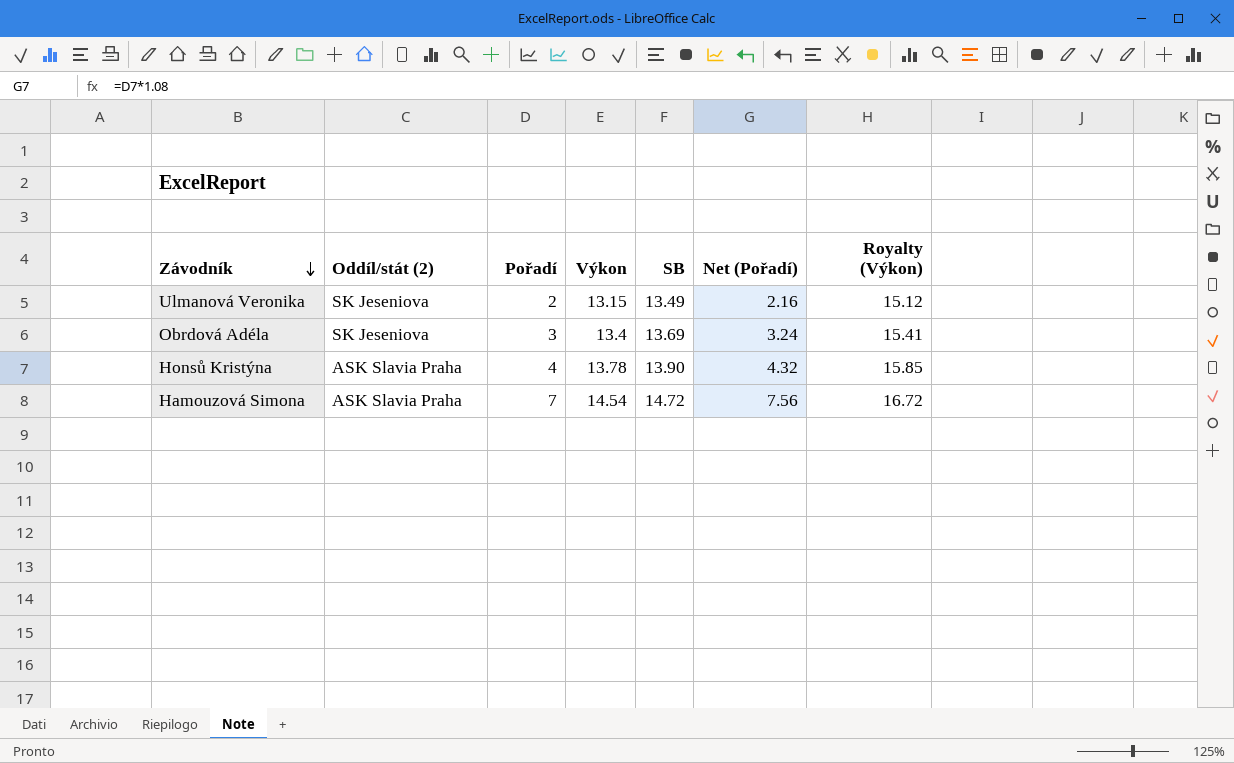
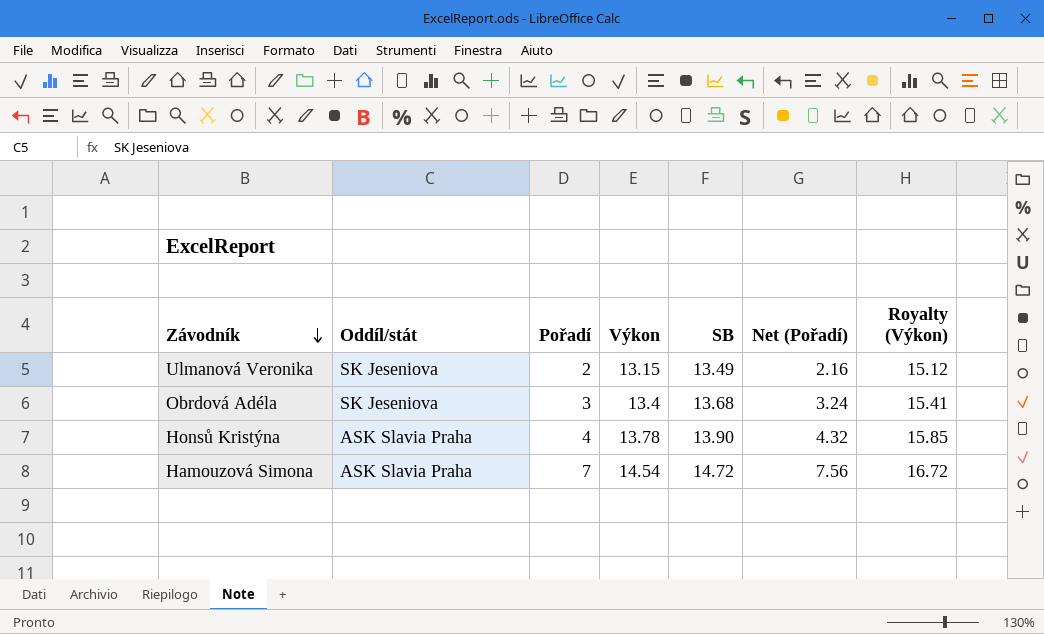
column name: Oddíl/stát (2) -> Oddíl/stát
Obrdová Adéla | SB: 13.69 -> 13.68

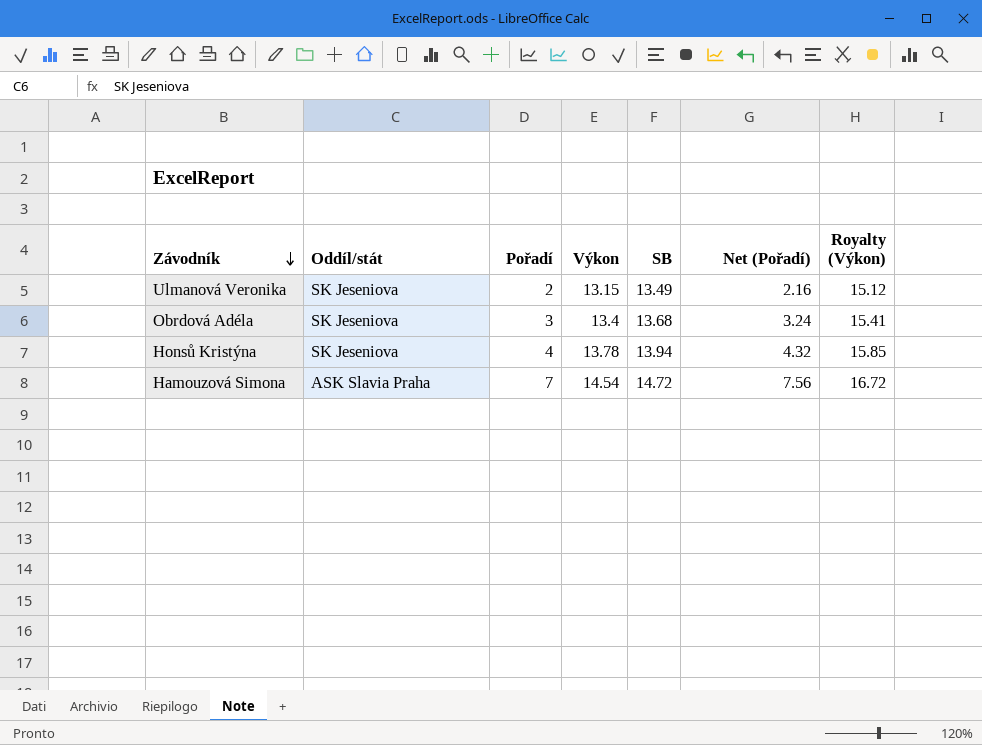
Honsů Kristýna | Oddíl/stát: ASK Slavia Praha -> SK Jeseniova
Honsů Kristýna | SB: 13.90 -> 13.94

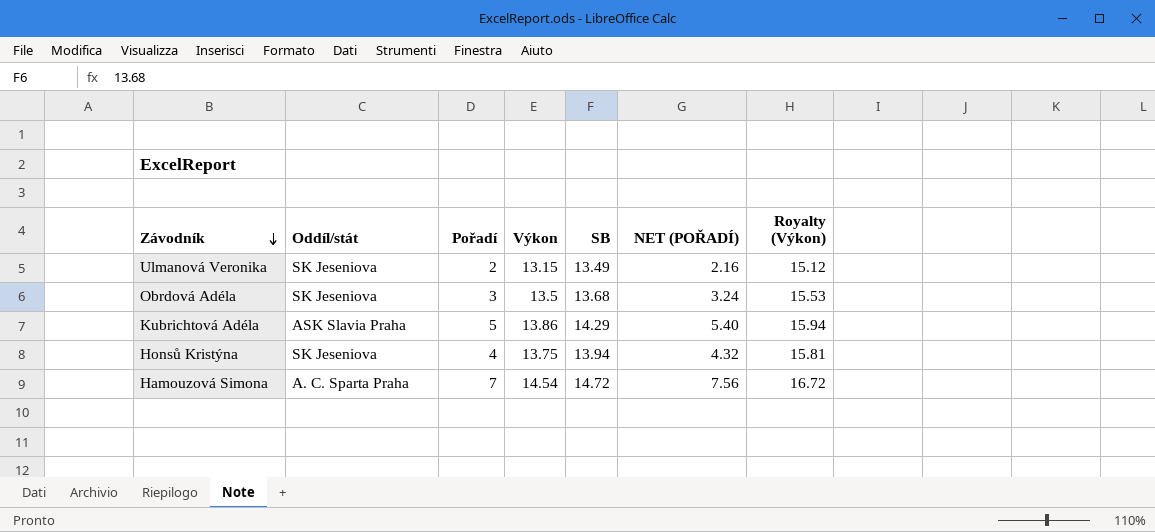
column name: Net (Pořadí) -> NET (POŘADÍ)
Obrdová Adéla | Výkon: 13.4 -> 13.5
Obrdová Adéla | Royalty (Výkon): 15.41 -> 15.53
row Kubrichtová Adéla: none -> ASK Slavia Praha | 5 | 13.86 | 14.29 | 5.40 | 15.94
Honsů Kristýna | Výkon: 13.78 -> 13.75
Honsů Kristýna | Royalty (Výkon): 15.85 -> 15.81
Hamouzová Simona | Oddíl/stát: ASK Slavia Praha -> A. C. Sparta Praha

